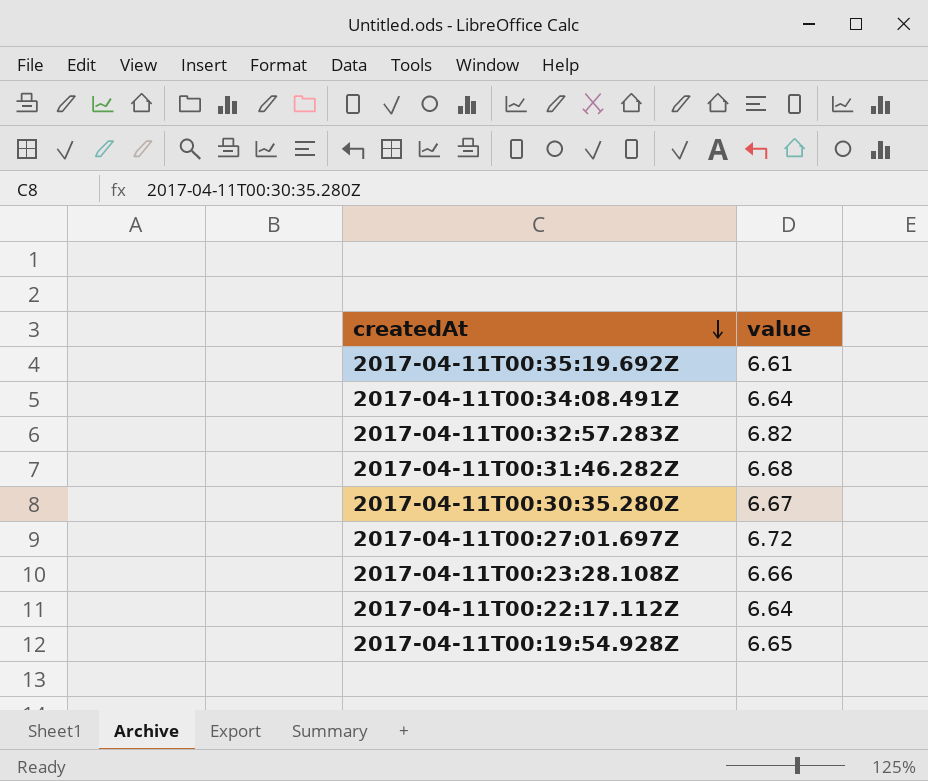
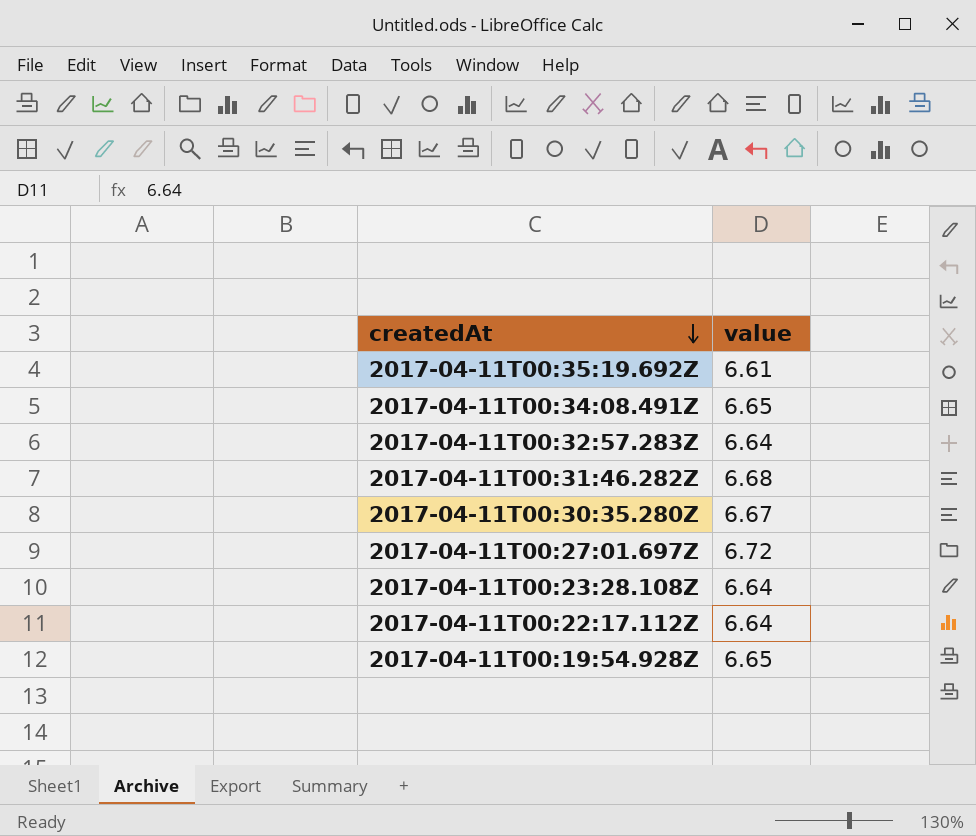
2017-04-11T00:34:08.491Z | value: 6.64 -> 6.65
2017-04-11T00:32:57.283Z | value: 6.82 -> 6.64
2017-04-11T00:23:28.108Z | value: 6.66 -> 6.64

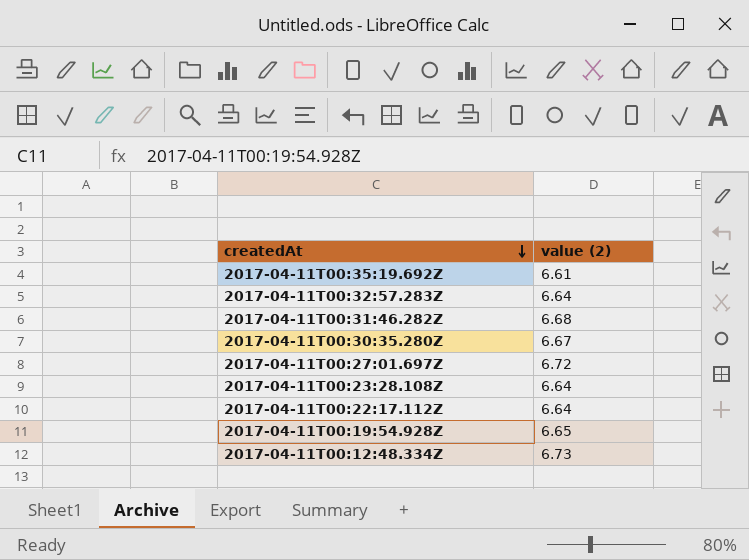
column name: value -> value (2)
row 2017-04-11T00:34:08.491Z: 6.65 -> none
row 2017-04-11T00:12:48.334Z: none -> 6.73

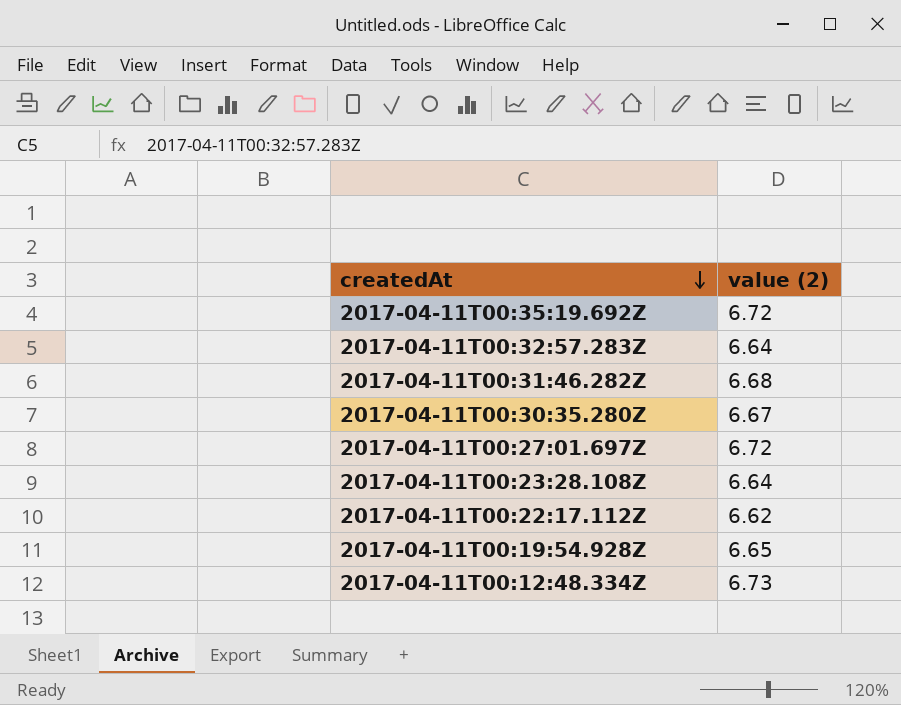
2017-04-11T00:35:19.692Z | value (2): 6.61 -> 6.72
2017-04-11T00:22:17.112Z | value (2): 6.64 -> 6.62

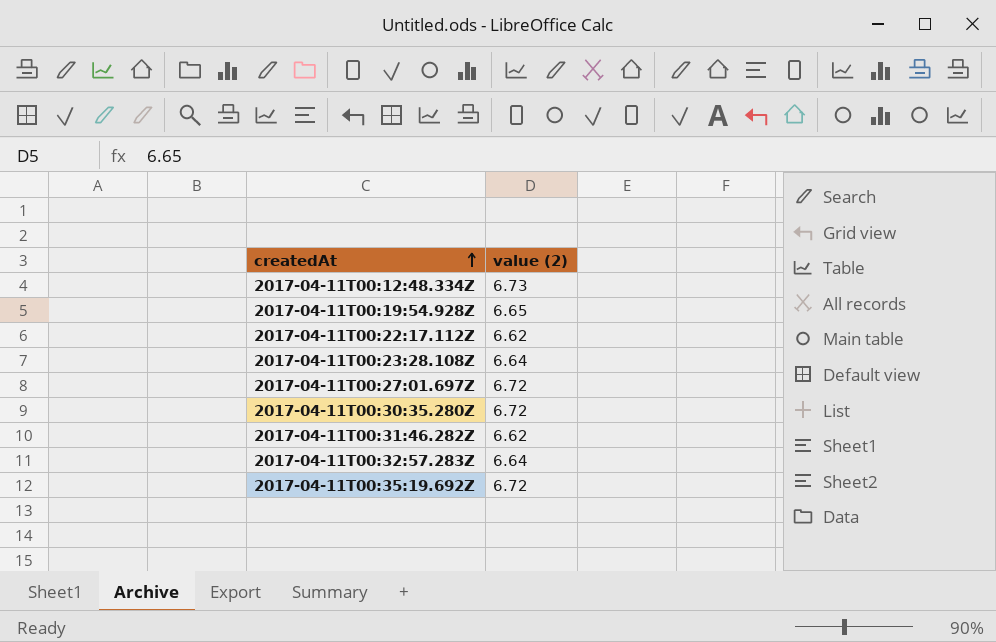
row order: createdAt descending -> createdAt ascending
2017-04-11T00:30:35.280Z | value (2): 6.67 -> 6.72
2017-04-11T00:31:46.282Z | value (2): 6.68 -> 6.62

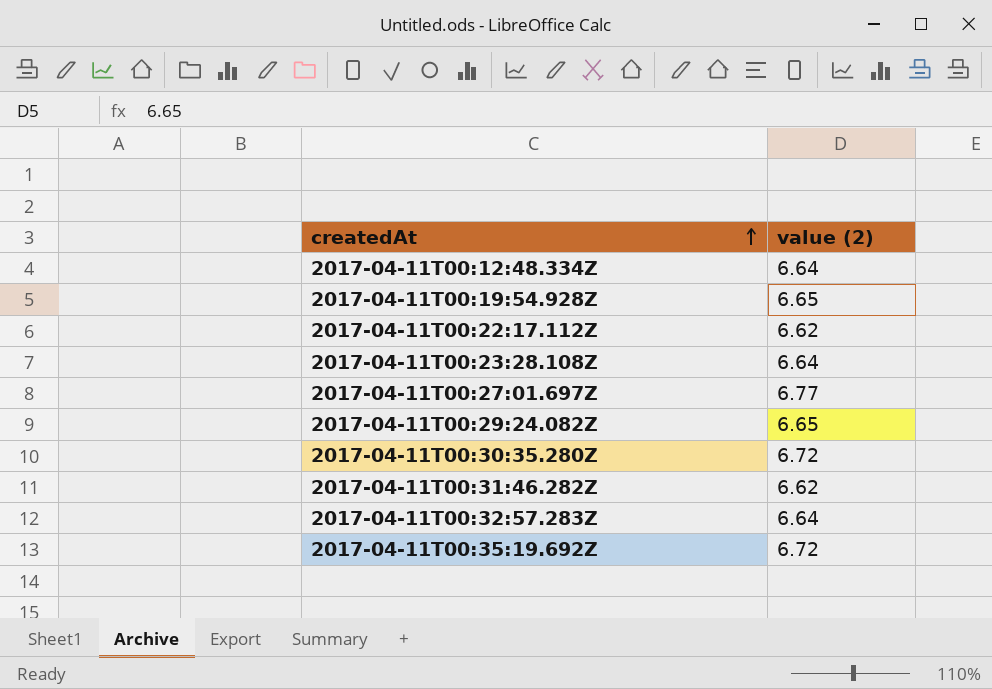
2017-04-11T00:12:48.334Z | value (2): 6.73 -> 6.64
2017-04-11T00:27:01.697Z | value (2): 6.72 -> 6.77
row 2017-04-11T00:29:24.082Z: none -> 6.65

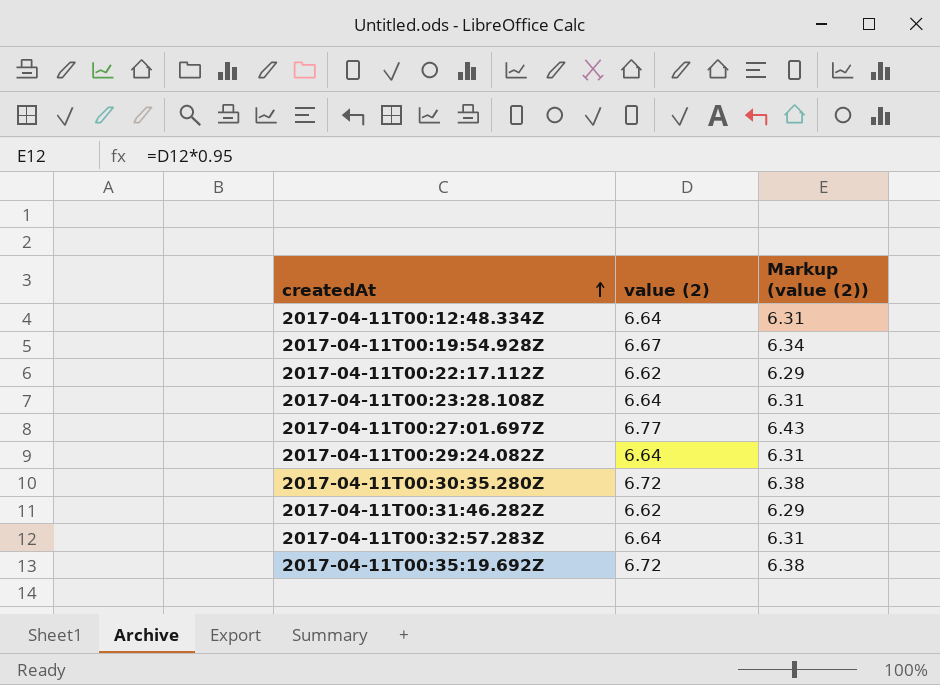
column Markup (value (2)) | formula: none -> [value (2)] * 0.95
2017-04-11T00:19:54.928Z | value (2): 6.65 -> 6.67
2017-04-11T00:29:24.082Z | value (2): 6.65 -> 6.64

